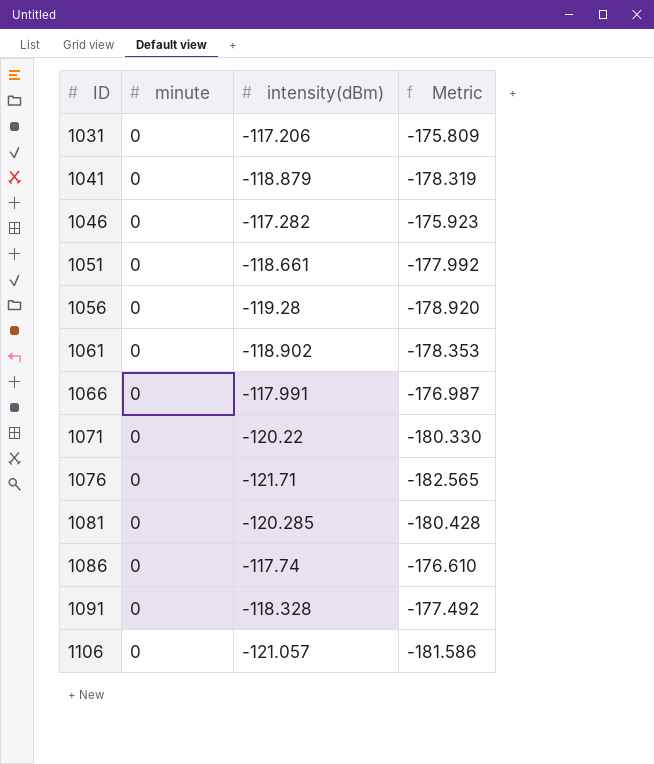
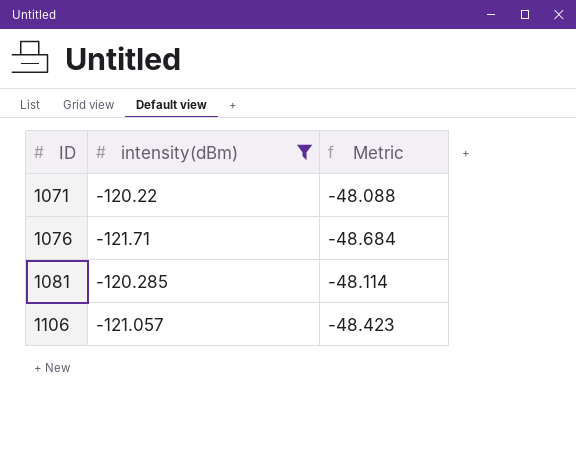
filter: none -> intensity(dBm) <= -120.22
column minute | position: 2 -> none
column Metric | formula: [intensity(dBm)] * 1.5 -> [intensity(dBm)] * 0.4

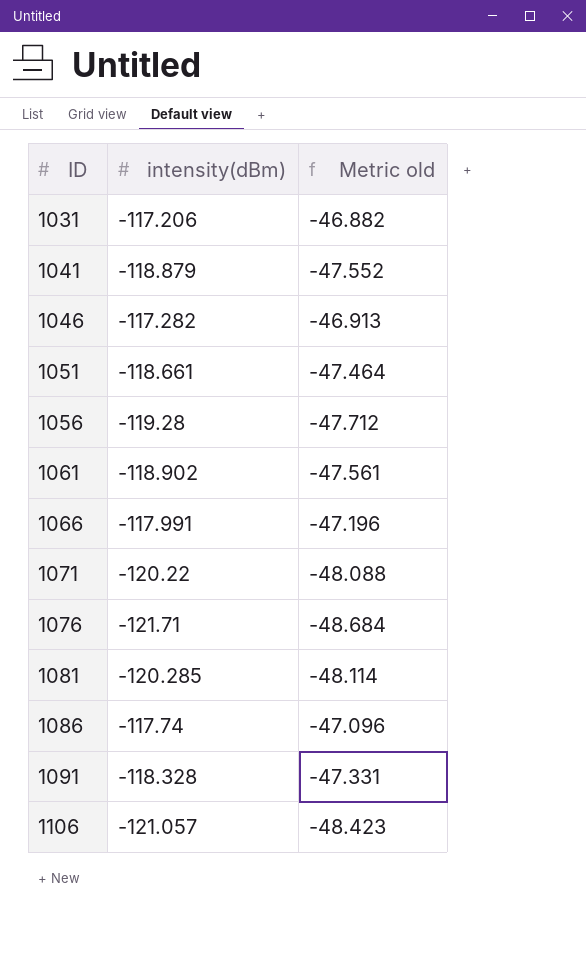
filter: intensity(dBm) <= -120.22 -> none
column name: Metric -> Metric old

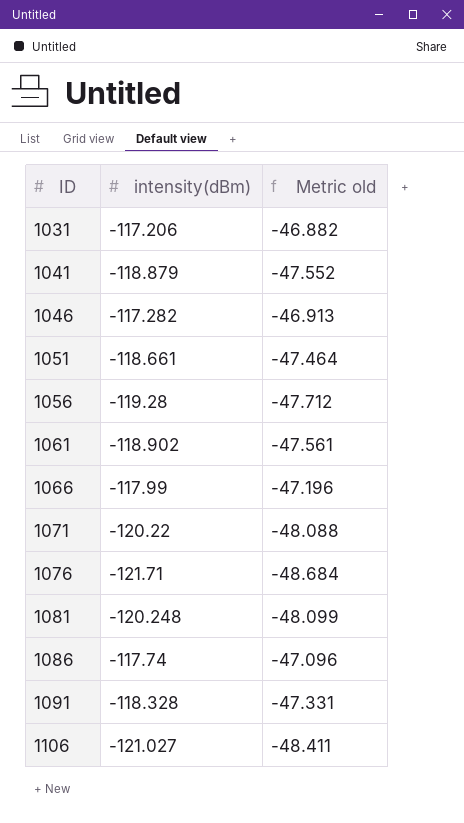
1066 | intensity(dBm): -117.991 -> -117.99
1081 | intensity(dBm): -120.285 -> -120.248
1081 | Metric old: -48.114 -> -48.099
1106 | intensity(dBm): -121.057 -> -121.027
1106 | Metric old: -48.423 -> -48.411

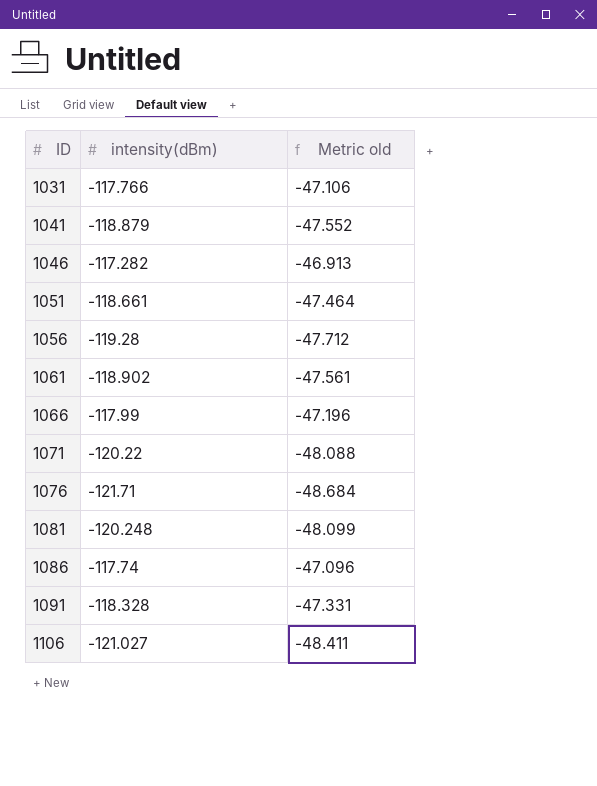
1031 | intensity(dBm): -117.206 -> -117.766
1031 | Metric old: -46.882 -> -47.106

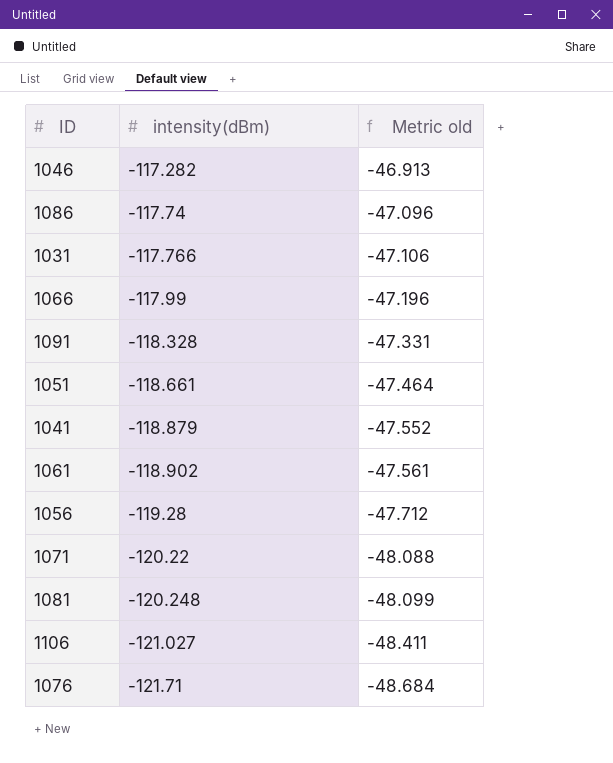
row order: ID ascending -> intensity(dBm) descending

